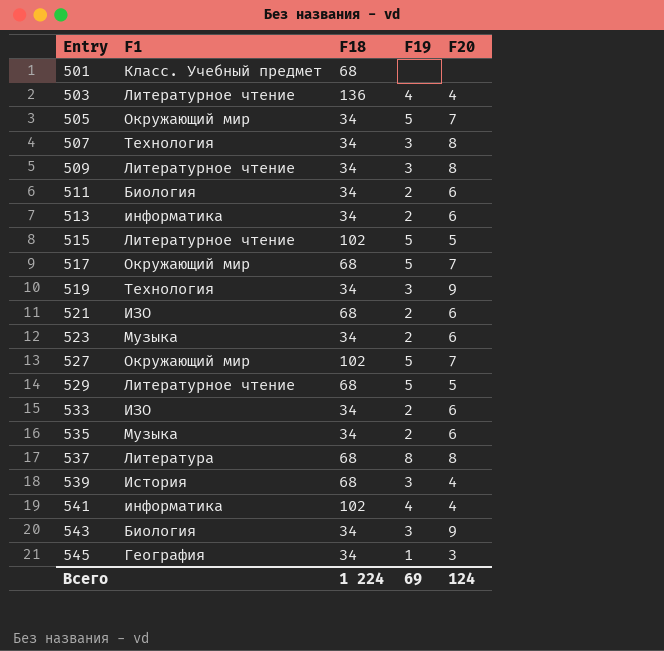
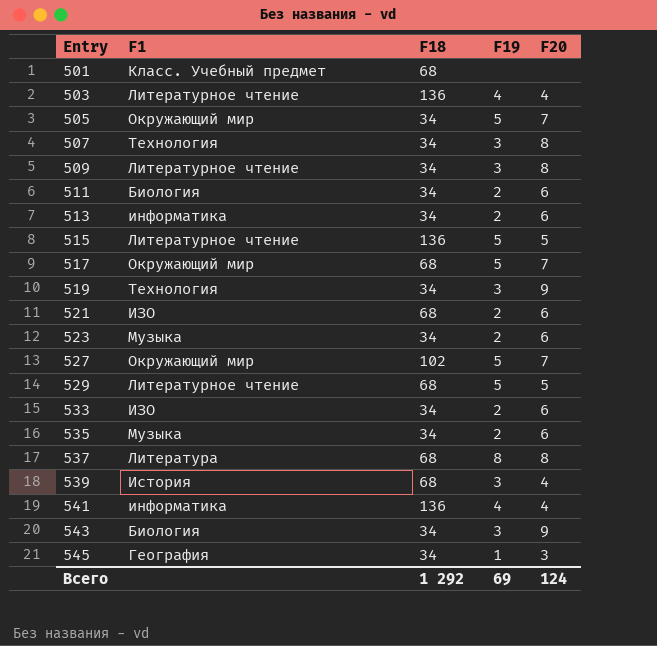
515 | F18: 102 -> 136
541 | F18: 102 -> 136
Всего | F18: 1 224 -> 1 292

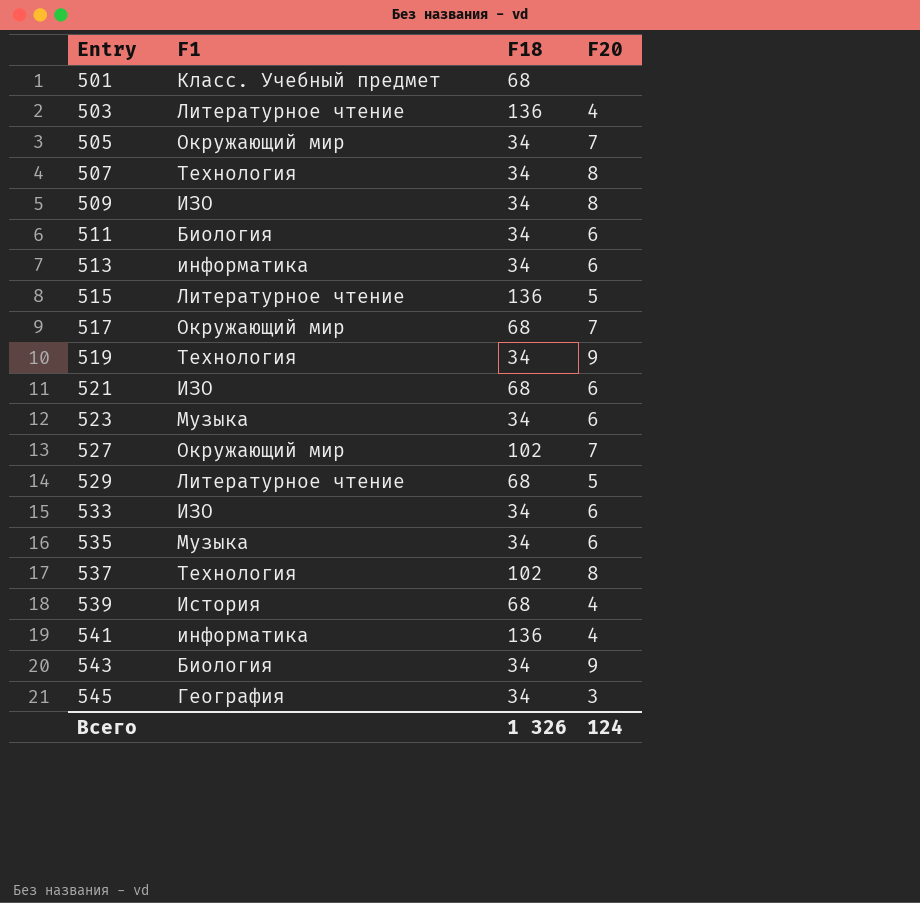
column F19 | position: 4 -> none
509 | F1: Литературное чтение -> ИЗО
537 | F1: Литература -> Технология
537 | F18: 68 -> 102
Всего | F18: 1 292 -> 1 326

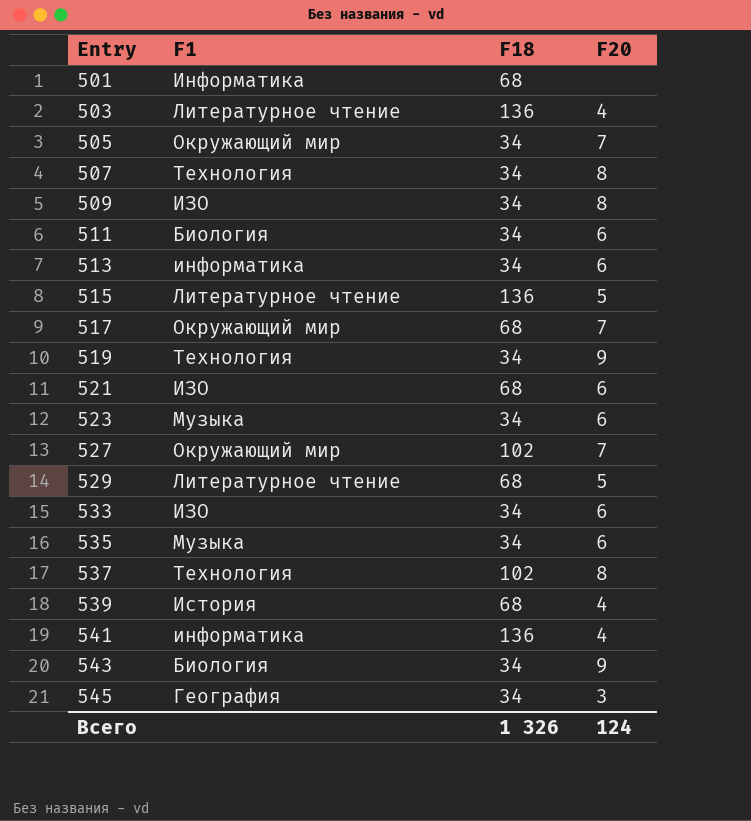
501 | F1: Класс. Учебный предмет -> Информатика

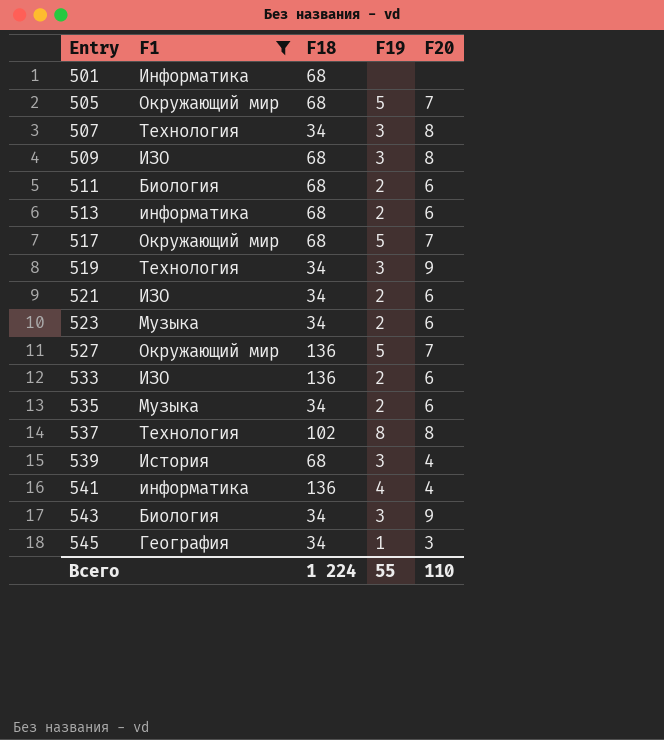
filter: none -> F1 != Литературное чтение
column F19 | position: none -> 4
505 | F18: 34 -> 68
509 | F18: 34 -> 68
511 | F18: 34 -> 68
513 | F18: 34 -> 68
521 | F18: 68 -> 34
527 | F18: 102 -> 136
533 | F18: 34 -> 136
Всего | F18: 1 326 -> 1 224
Всего | F20: 124 -> 110

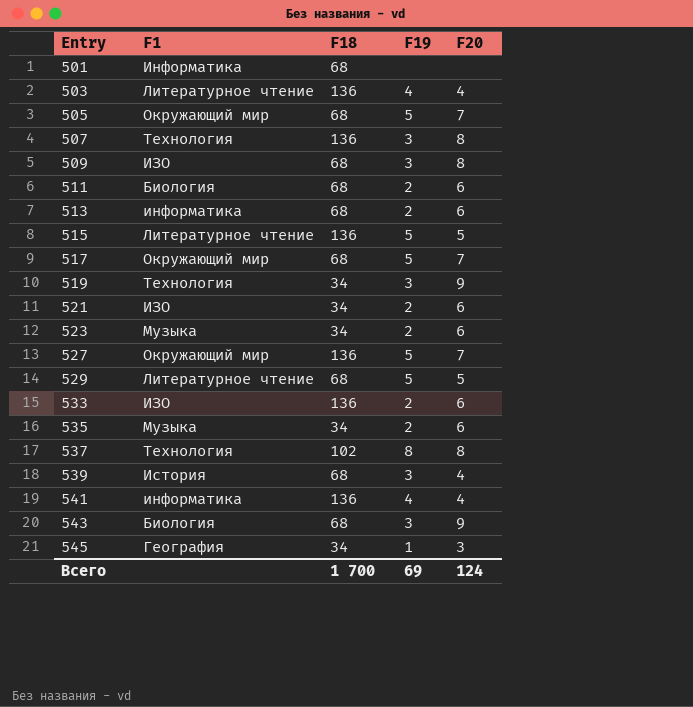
filter: F1 != Литературное чтение -> none
507 | F18: 34 -> 136
543 | F18: 34 -> 68
Всего | F18: 1 224 -> 1 700
Всего | F19: 55 -> 69
Всего | F20: 110 -> 124

